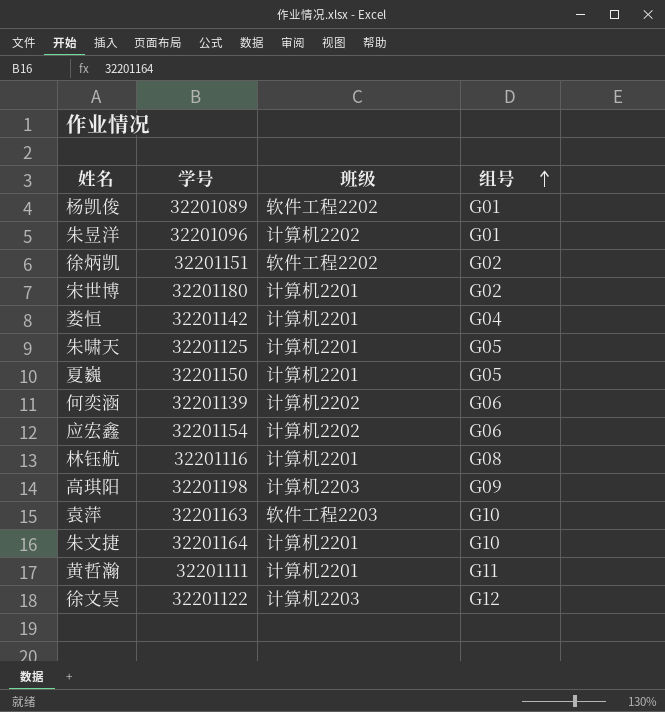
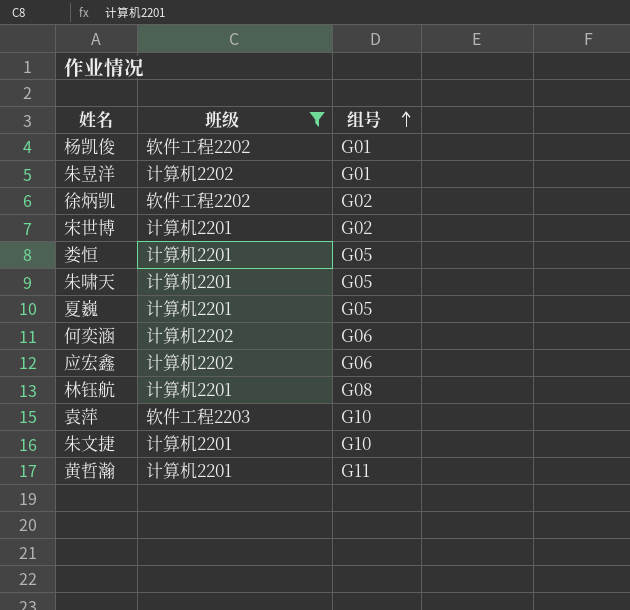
filter: none -> 班级 != 计算机2203
column 学号 | position: 2 -> none
娄恒 | 组号: G04 -> G05

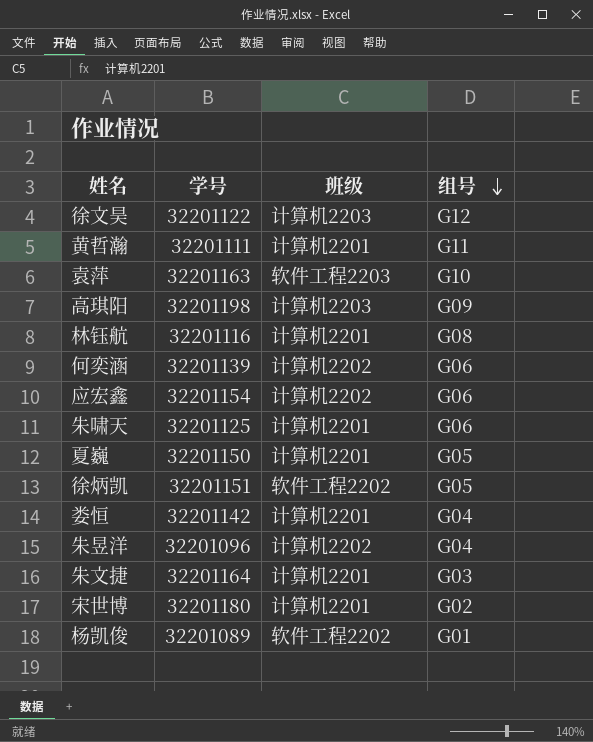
filter: 班级 != 计算机2203 -> none
row order: 组号 ascending -> 组号 descending
column 学号 | position: none -> 2
朱啸天 | 组号: G05 -> G06
徐炳凯 | 组号: G02 -> G05
娄恒 | 组号: G05 -> G04
朱昱洋 | 组号: G01 -> G04
朱文捷 | 组号: G10 -> G03

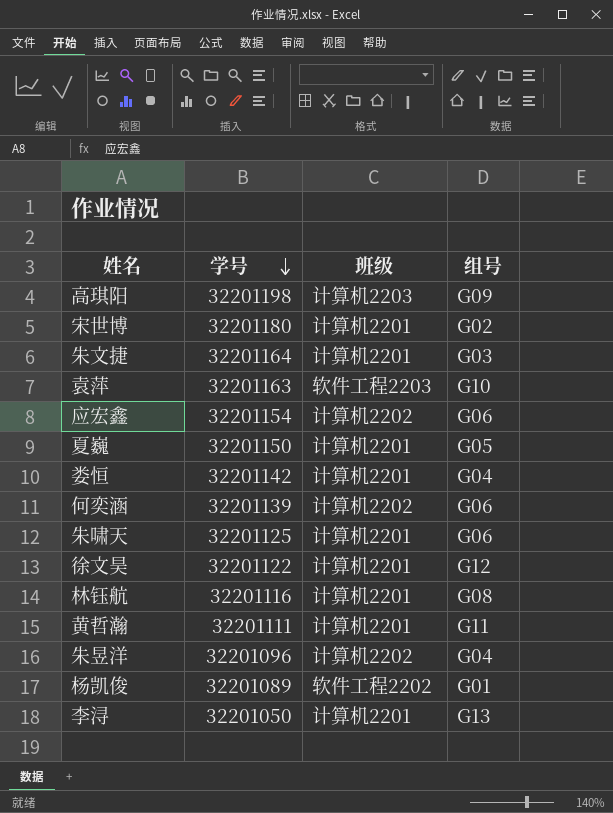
row order: 组号 descending -> 学号 descending
row 徐炳凯: 32201151 | 软件工程2202 | G05 -> none
徐文昊 | 班级: 计算机2203 -> 计算机2201
row 李浔: none -> 32201050 | 计算机2201 | G13

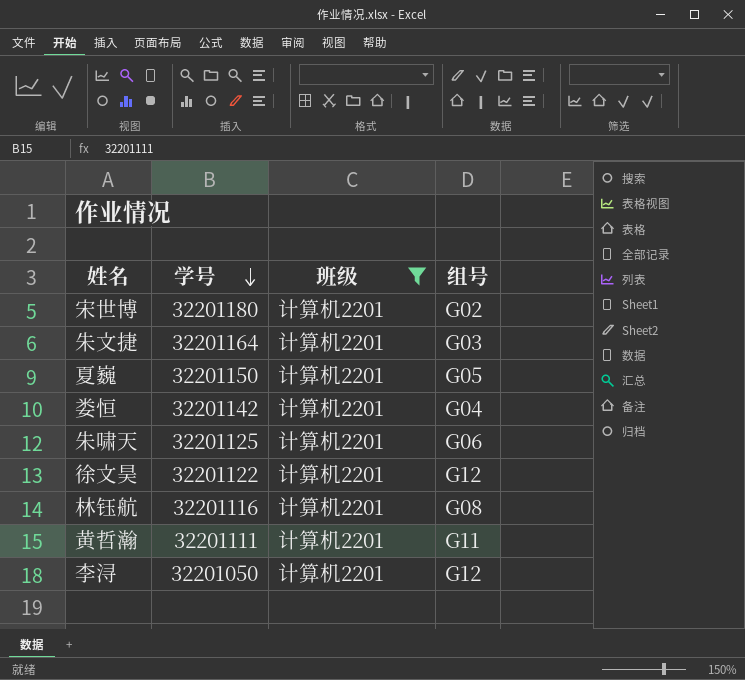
filter: none -> 班级 = 计算机2201
李浔 | 组号: G13 -> G12

